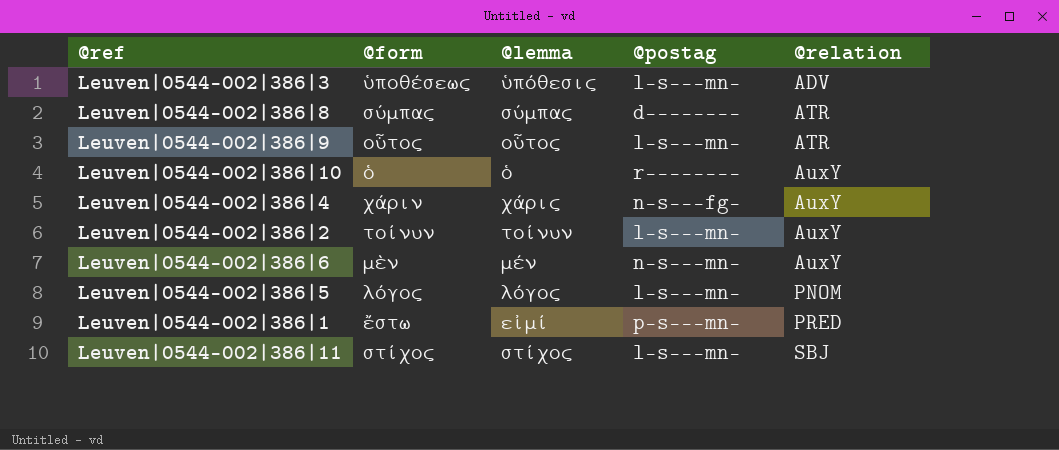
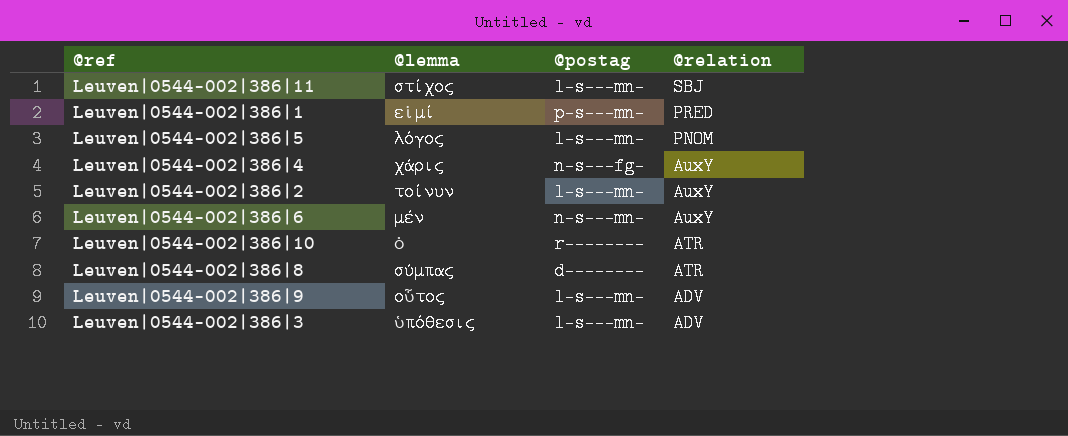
row order: @relation ascending -> @relation descending
column @form | position: 2 -> none
Leuven|0544-002|386|10 | @relation: AuxY -> ATR
Leuven|0544-002|386|9 | @relation: ATR -> ADV

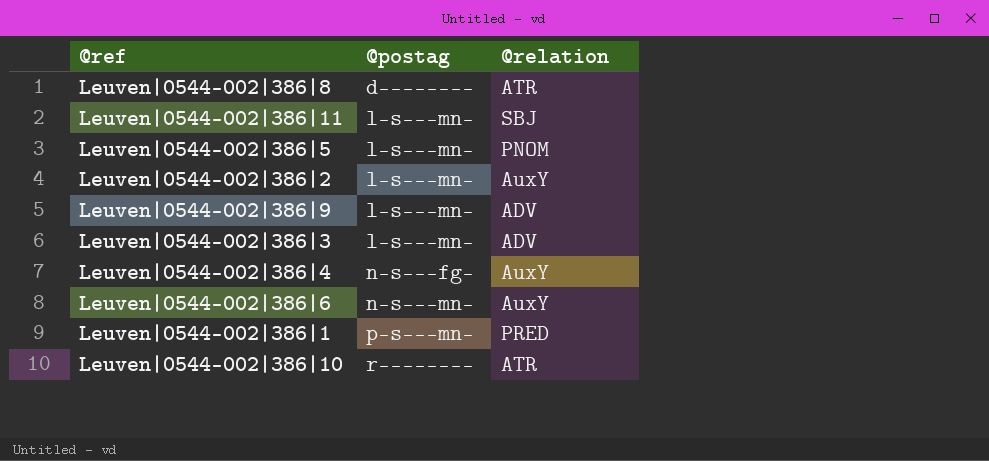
row order: @relation descending -> @postag ascending
column @lemma | position: 2 -> none

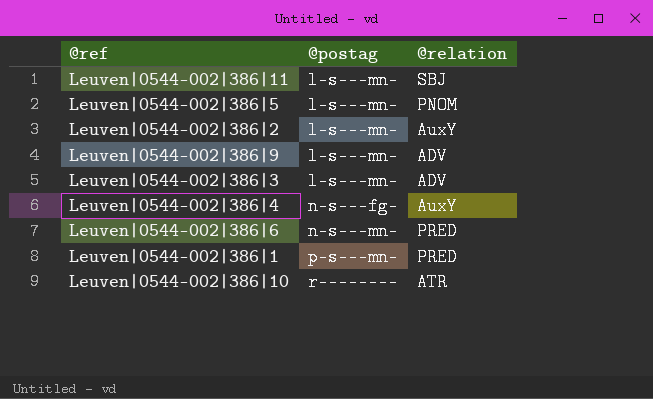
row Leuven|0544-002|386|8: d-------- | ATR -> none
Leuven|0544-002|386|6 | @relation: AuxY -> PRED

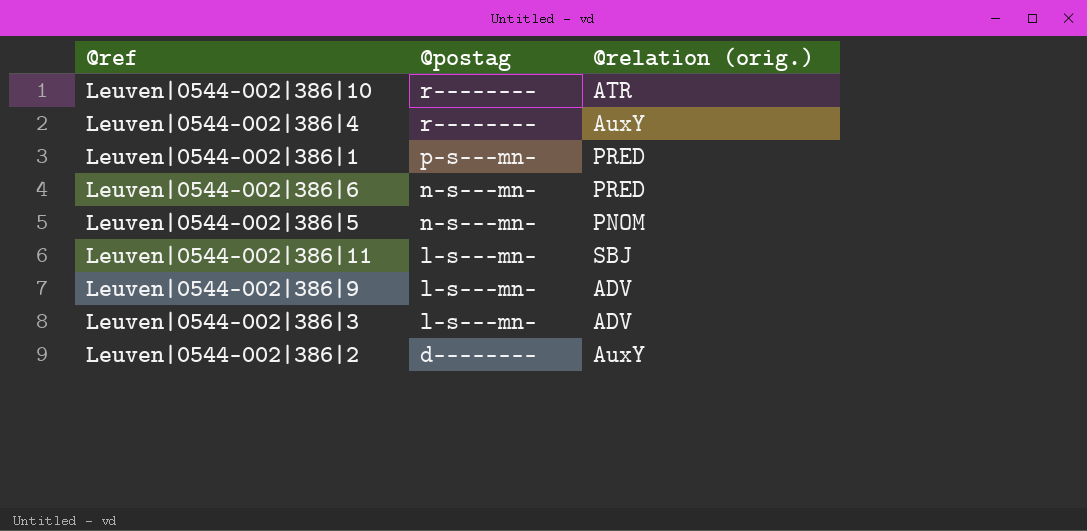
row order: @postag ascending -> @postag descending
column name: @relation -> @relation (orig.)
Leuven|0544-002|386|4 | @postag: n-s---fg- -> r--------
Leuven|0544-002|386|5 | @postag: l-s---mn- -> n-s---mn-
Leuven|0544-002|386|2 | @postag: l-s---mn- -> d--------

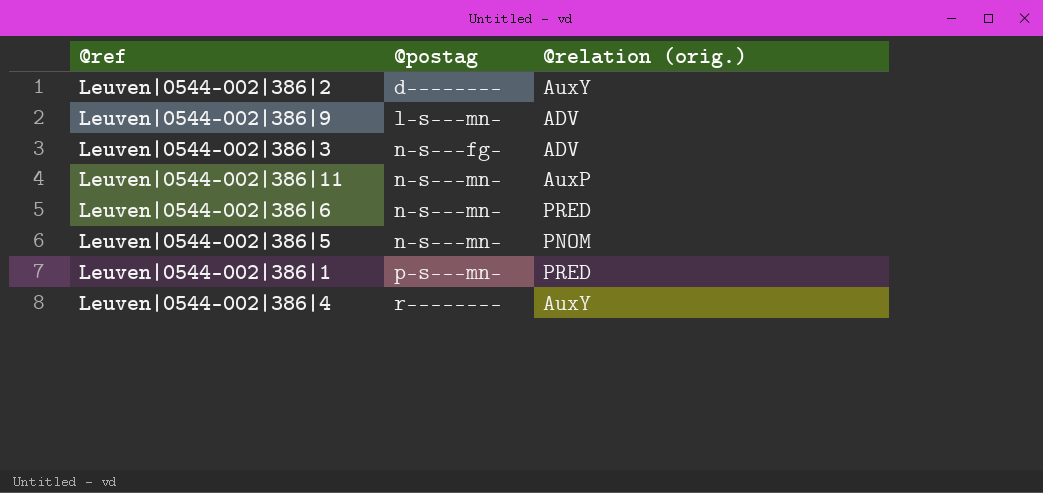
row order: @postag descending -> @postag ascending
row Leuven|0544-002|386|10: r-------- | ATR -> none
Leuven|0544-002|386|3 | @postag: l-s---mn- -> n-s---fg-
Leuven|0544-002|386|11 | @postag: l-s---mn- -> n-s---mn-
Leuven|0544-002|386|11 | @relation (orig.): SBJ -> AuxP

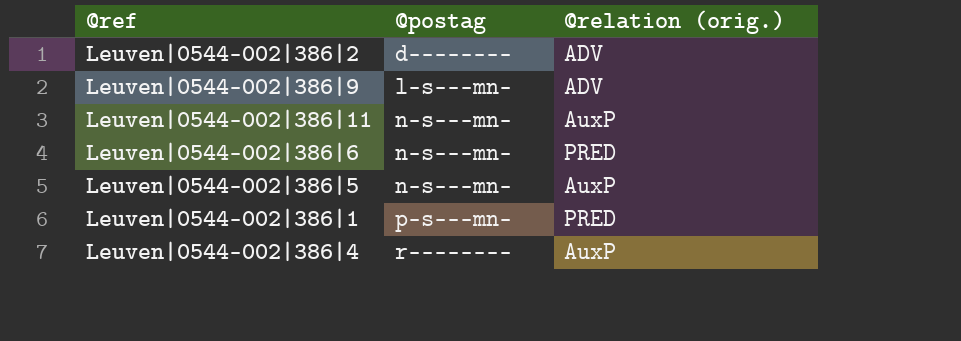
row Leuven|0544-002|386|3: n-s---fg- | ADV -> none
Leuven|0544-002|386|2 | @relation (orig.): AuxY -> ADV
Leuven|0544-002|386|5 | @relation (orig.): PNOM -> AuxP
Leuven|0544-002|386|4 | @relation (orig.): AuxY -> AuxP

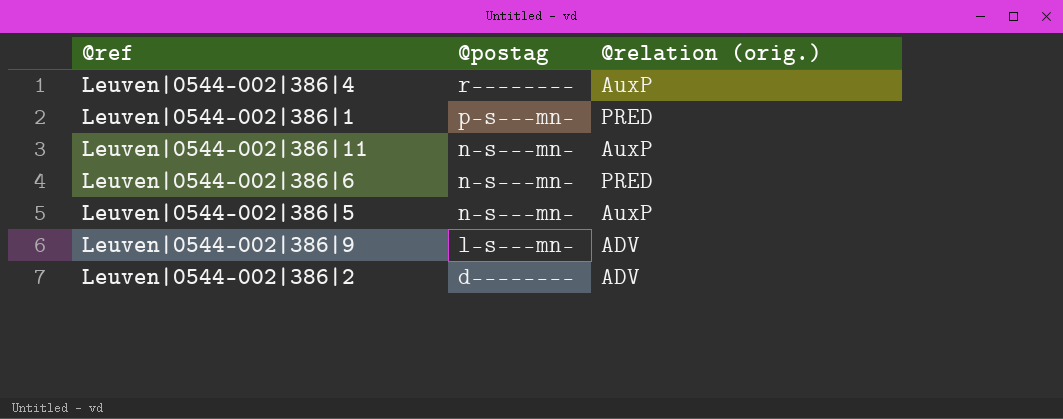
row order: @postag ascending -> @postag descending

